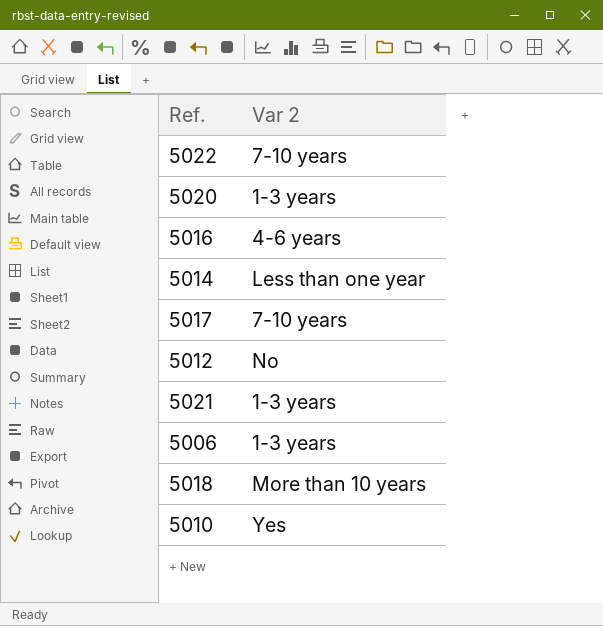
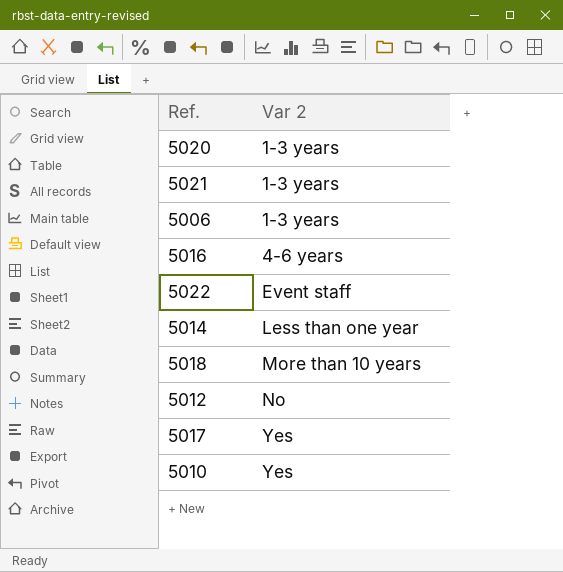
row order: none -> Var 2 ascending
5022 | Var 2: 7-10 years -> Event staff
5017 | Var 2: 7-10 years -> Yes

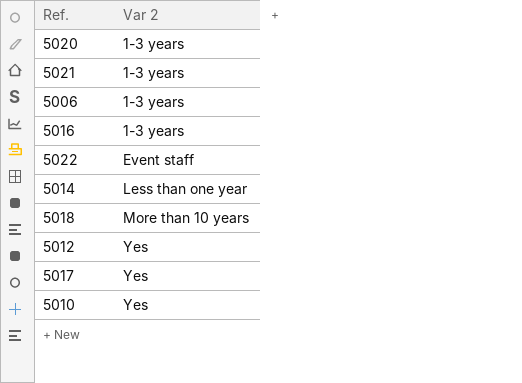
5016 | Var 2: 4-6 years -> 1-3 years
5012 | Var 2: No -> Yes

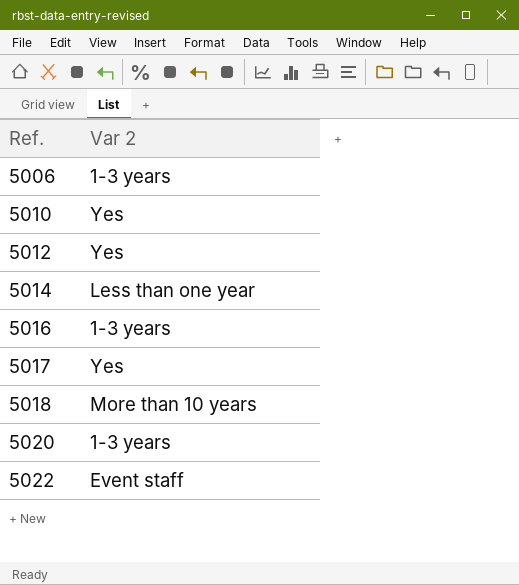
row order: Var 2 ascending -> Ref. ascending
row 5021: 1-3 years -> none

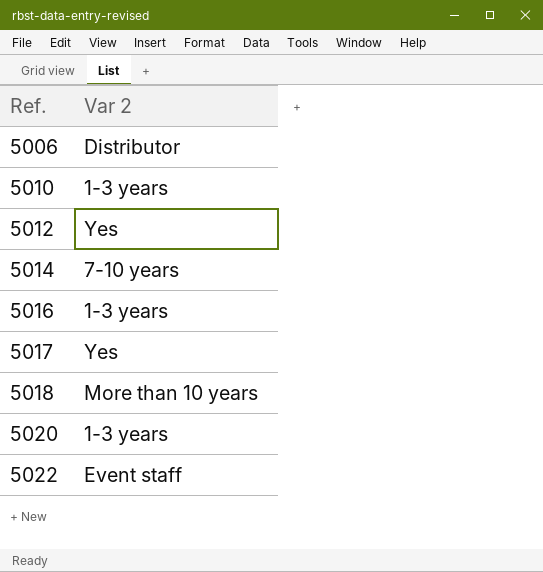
5006 | Var 2: 1-3 years -> Distributor
5010 | Var 2: Yes -> 1-3 years
5014 | Var 2: Less than one year -> 7-10 years

